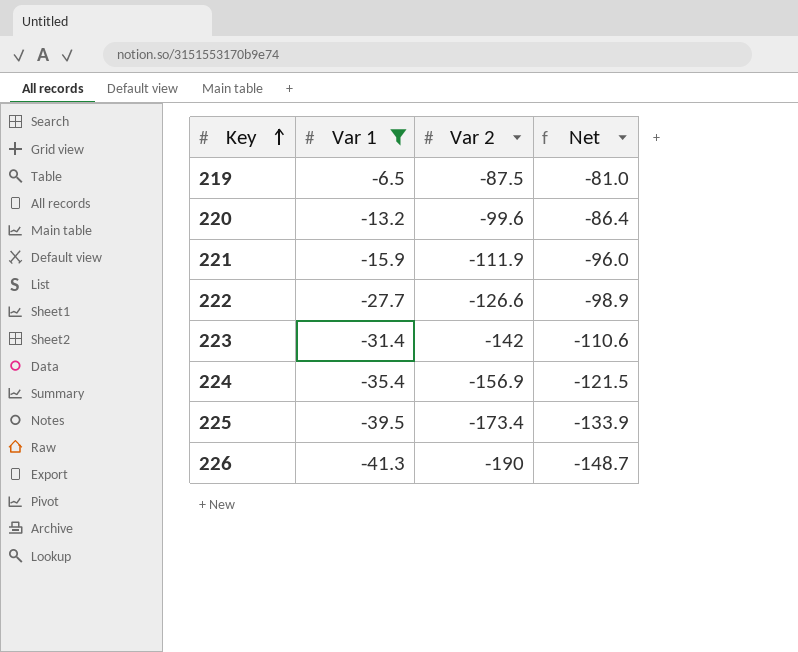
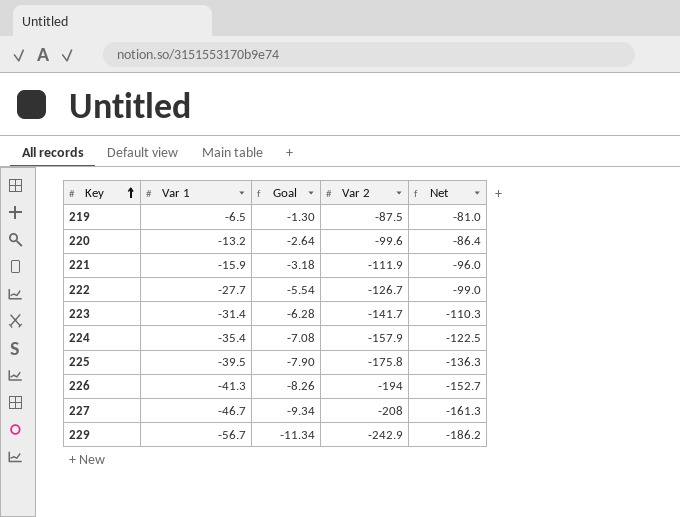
filter: Var 1 >= -41.3 -> none
column Goal | formula: none -> [Var 1] * 0.2
222 | Var 2: -126.6 -> -126.7
222 | Net: -98.9 -> -99.0
223 | Var 2: -142 -> -141.7
223 | Net: -110.6 -> -110.3
224 | Var 2: -156.9 -> -157.9
224 | Net: -121.5 -> -122.5
225 | Var 2: -173.4 -> -175.8
225 | Net: -133.9 -> -136.3
226 | Var 2: -190 -> -194
226 | Net: -148.7 -> -152.7

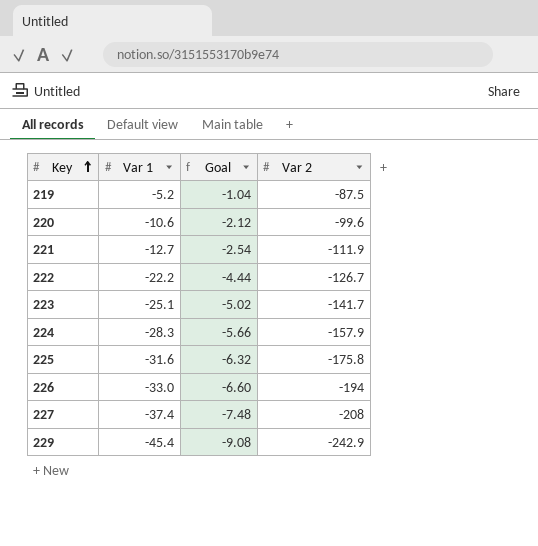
column Net | formula: [Var 2] - [Var 1] -> none
219 | Var 1: -6.5 -> -5.2
219 | Goal: -1.30 -> -1.04
220 | Var 1: -13.2 -> -10.6
220 | Goal: -2.64 -> -2.12
221 | Var 1: -15.9 -> -12.7
221 | Goal: -3.18 -> -2.54
222 | Var 1: -27.7 -> -22.2
222 | Goal: -5.54 -> -4.44
223 | Var 1: -31.4 -> -25.1
223 | Goal: -6.28 -> -5.02
224 | Var 1: -35.4 -> -28.3
224 | Goal: -7.08 -> -5.66
225 | Var 1: -39.5 -> -31.6
225 | Goal: -7.90 -> -6.32
226 | Var 1: -41.3 -> -33.0
226 | Goal: -8.26 -> -6.60
227 | Var 1: -46.7 -> -37.4
227 | Goal: -9.34 -> -7.48
229 | Var 1: -56.7 -> -45.4
229 | Goal: -11.34 -> -9.08

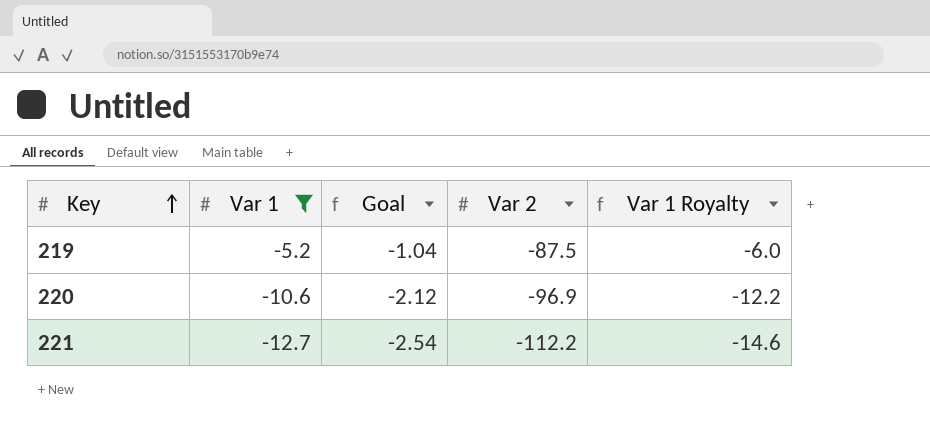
filter: none -> Var 1 >= -12.7
column Var 1 Royalty | formula: none -> [Var 1] * 1.15
220 | Var 2: -99.6 -> -96.9
221 | Var 2: -111.9 -> -112.2

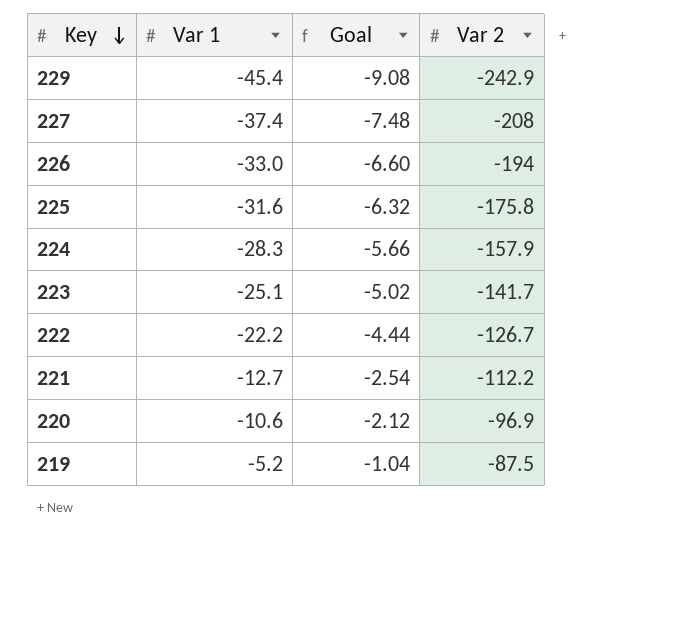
filter: Var 1 >= -12.7 -> none
row order: Key ascending -> Key descending
column Var 1 Royalty | formula: [Var 1] * 1.15 -> none

